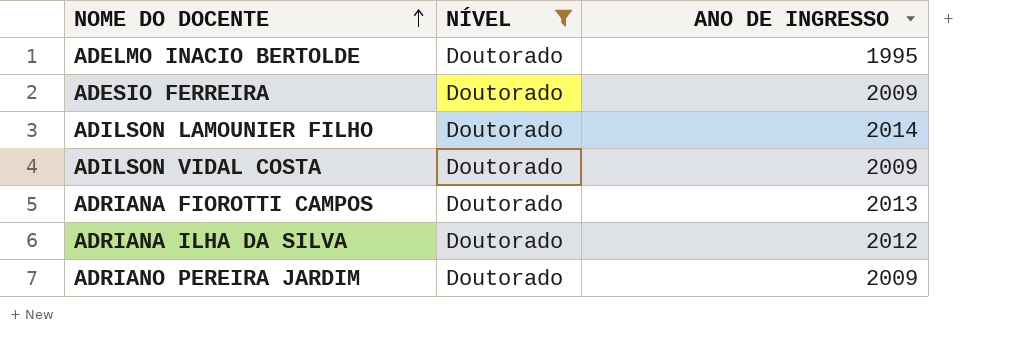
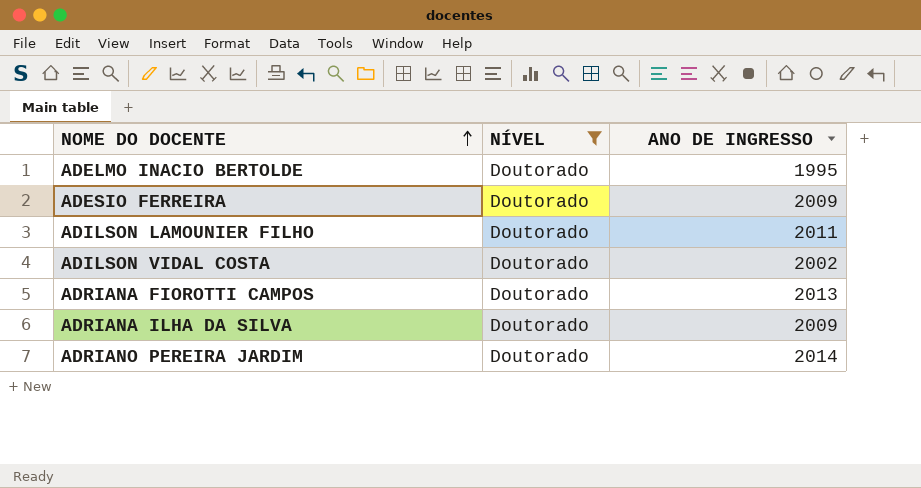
ADILSON LAMOUNIER FILHO | ANO DE INGRESSO: 2014 -> 2011
ADILSON VIDAL COSTA | ANO DE INGRESSO: 2009 -> 2002
ADRIANA ILHA DA SILVA | ANO DE INGRESSO: 2012 -> 2009
ADRIANO PEREIRA JARDIM | ANO DE INGRESSO: 2009 -> 2014

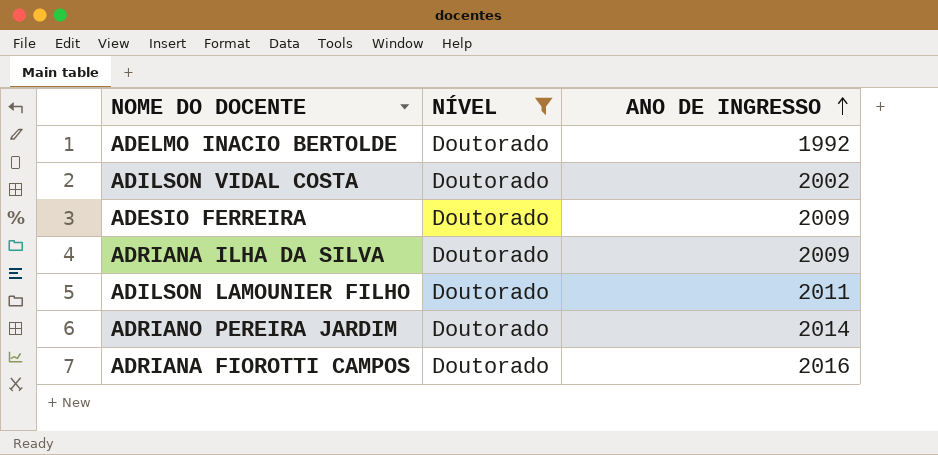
row order: NOME DO DOCENTE ascending -> ANO DE INGRESSO ascending
ADELMO INACIO BERTOLDE | ANO DE INGRESSO: 1995 -> 1992
ADRIANA FIOROTTI CAMPOS | ANO DE INGRESSO: 2013 -> 2016

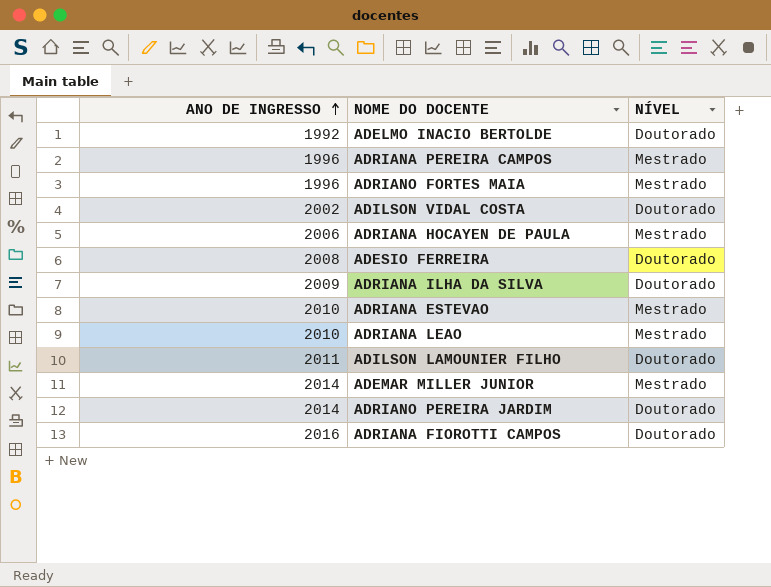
filter: NÍVEL = Doutorado -> none
column ANO DE INGRESSO | position: 3 -> 1
ADESIO FERREIRA | ANO DE INGRESSO: 2009 -> 2008

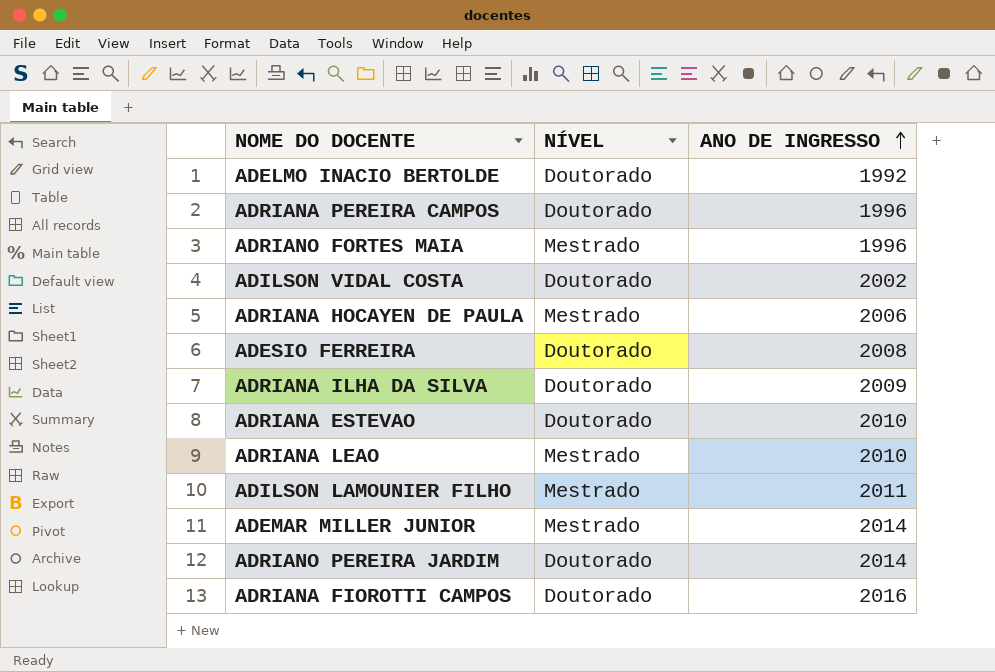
column ANO DE INGRESSO | position: 1 -> 3
ADRIANA PEREIRA CAMPOS | NÍVEL: Mestrado -> Doutorado
ADRIANA ESTEVAO | NÍVEL: Mestrado -> Doutorado
ADILSON LAMOUNIER FILHO | NÍVEL: Doutorado -> Mestrado

